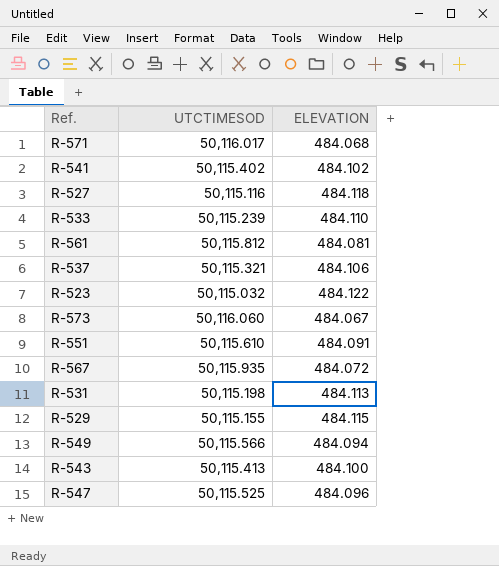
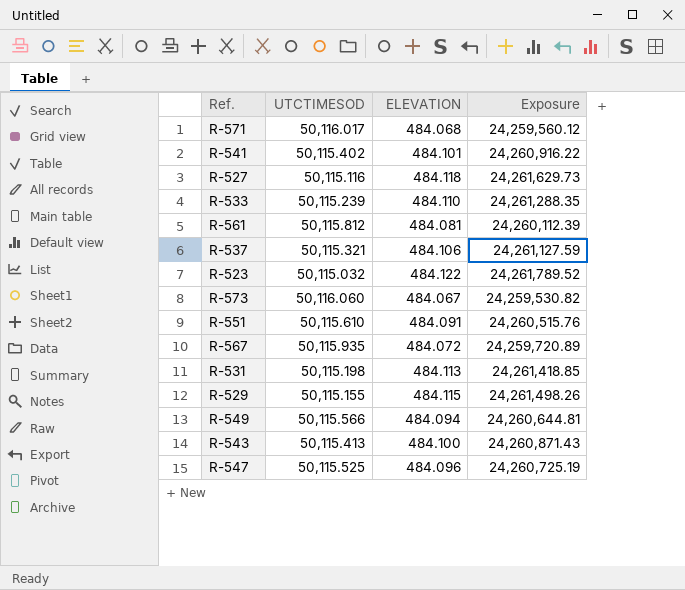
column Exposure | formula: none -> [UTCTIMESOD] * [ELEVATION]
R-541 | ELEVATION: 484.102 -> 484.101

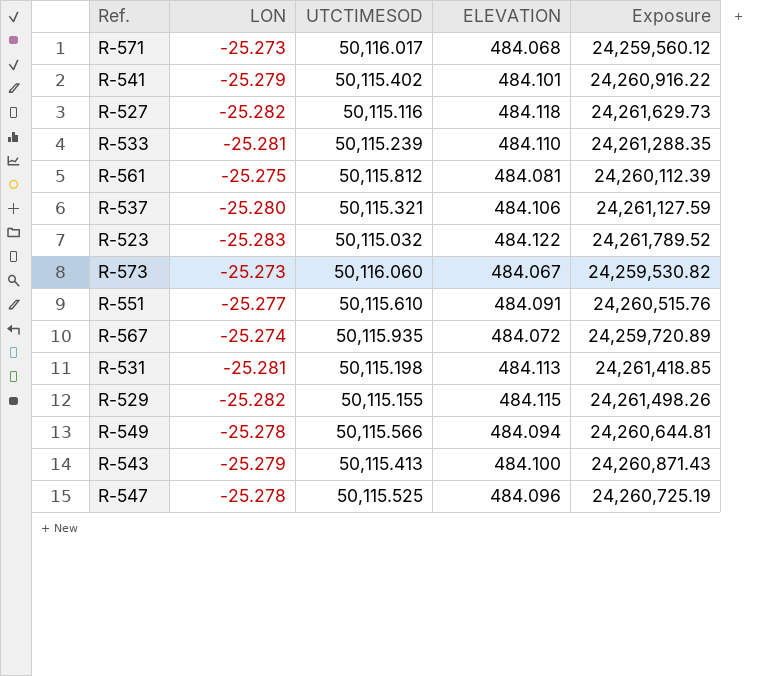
column LON | position: none -> 2

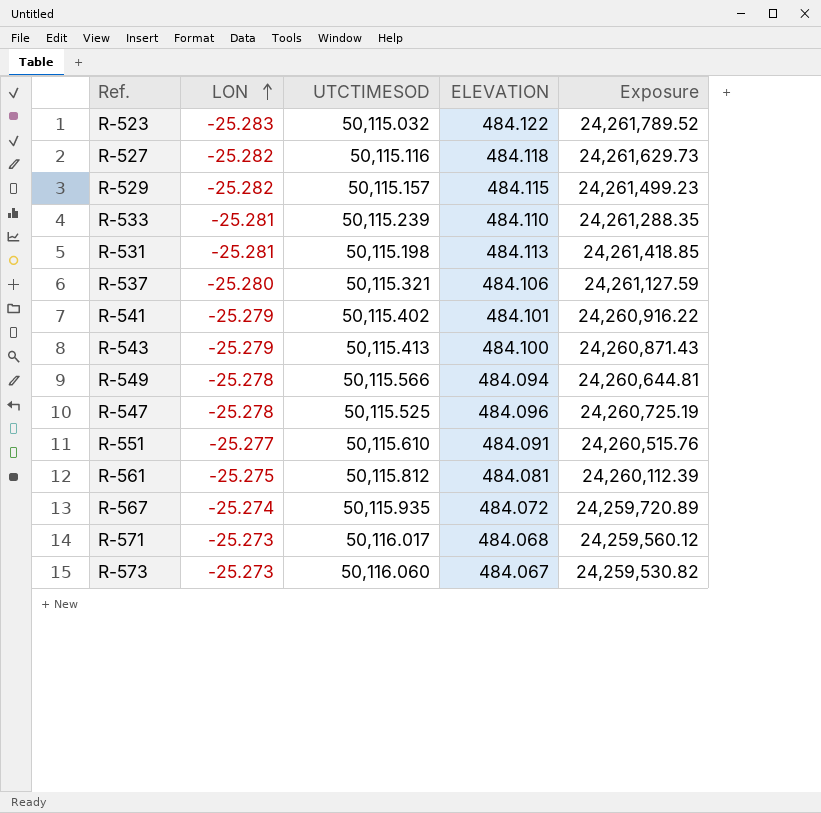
row order: none -> LON ascending
R-529 | UTCTIMESOD: 50,115.155 -> 50,115.157
R-529 | Exposure: 24,261,498.26 -> 24,261,499.23

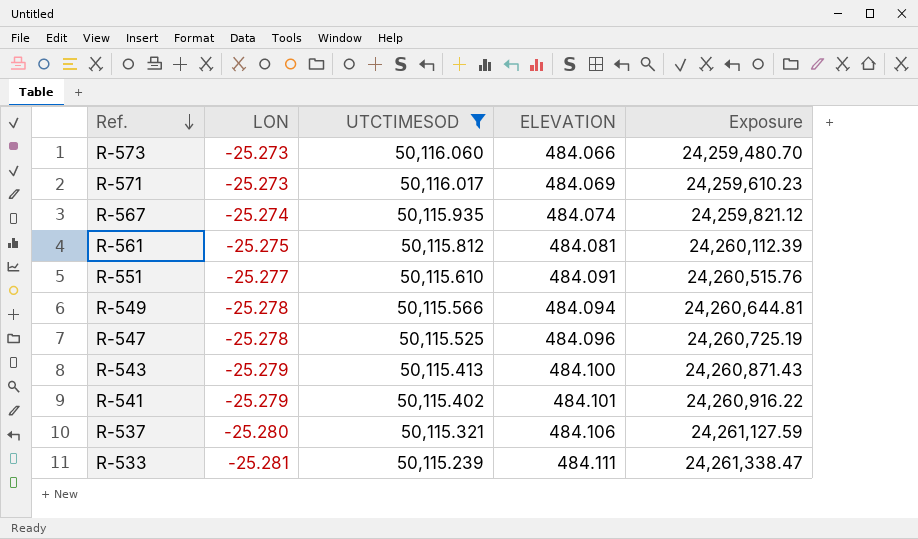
filter: none -> UTCTIMESOD >= 50,115.239
row order: LON ascending -> Ref. descending
R-573 | ELEVATION: 484.067 -> 484.066
R-573 | Exposure: 24,259,530.82 -> 24,259,480.70
R-571 | ELEVATION: 484.068 -> 484.069
R-571 | Exposure: 24,259,560.12 -> 24,259,610.23
R-567 | ELEVATION: 484.072 -> 484.074
R-567 | Exposure: 24,259,720.89 -> 24,259,821.12
R-533 | ELEVATION: 484.110 -> 484.111
R-533 | Exposure: 24,261,288.35 -> 24,261,338.47

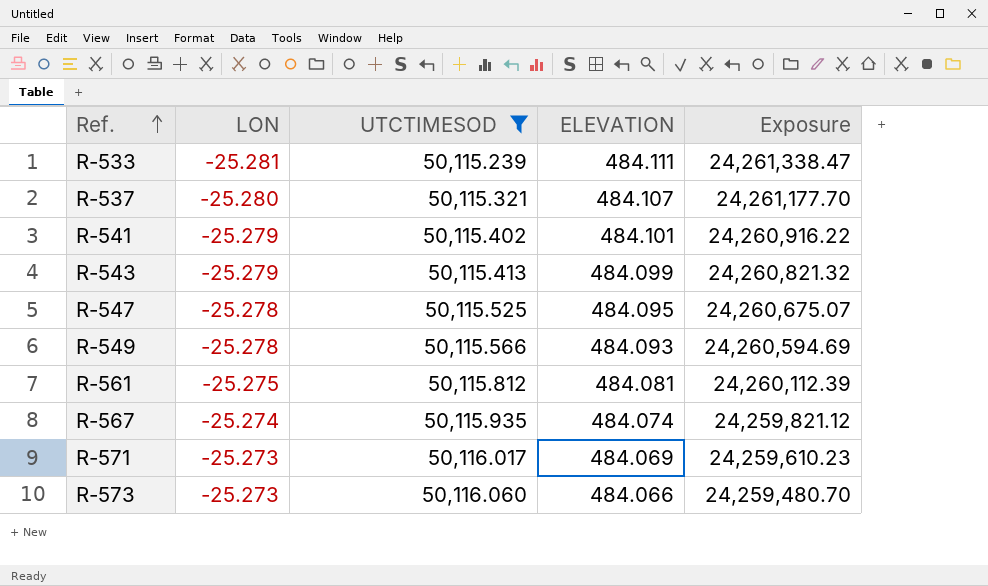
row order: Ref. descending -> Ref. ascending
row R-551: -25.277 | 50,115.610 | 484.091 | 24,260,515.76 -> none
R-537 | ELEVATION: 484.106 -> 484.107
R-537 | Exposure: 24,261,127.59 -> 24,261,177.70
R-543 | ELEVATION: 484.100 -> 484.099
R-543 | Exposure: 24,260,871.43 -> 24,260,821.32
R-547 | ELEVATION: 484.096 -> 484.095
R-547 | Exposure: 24,260,725.19 -> 24,260,675.07
R-549 | ELEVATION: 484.094 -> 484.093
R-549 | Exposure: 24,260,644.81 -> 24,260,594.69

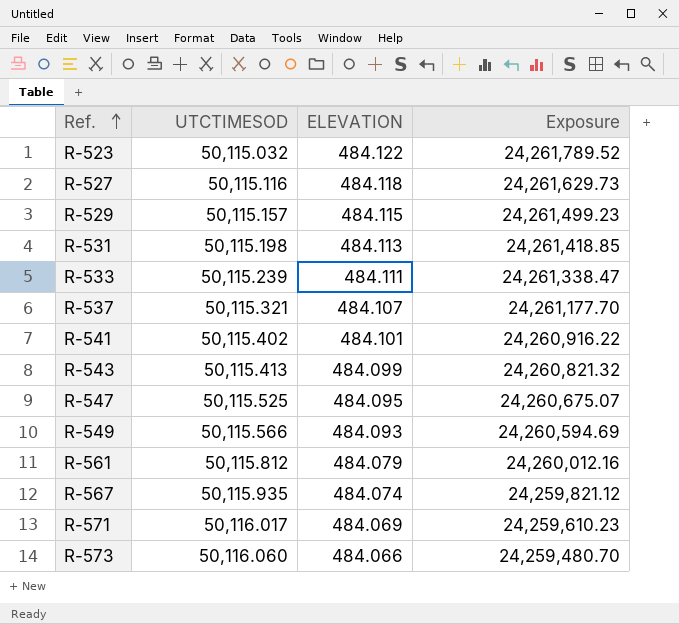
filter: UTCTIMESOD >= 50,115.239 -> none
column LON | position: 2 -> none
R-561 | ELEVATION: 484.081 -> 484.079
R-561 | Exposure: 24,260,112.39 -> 24,260,012.16

